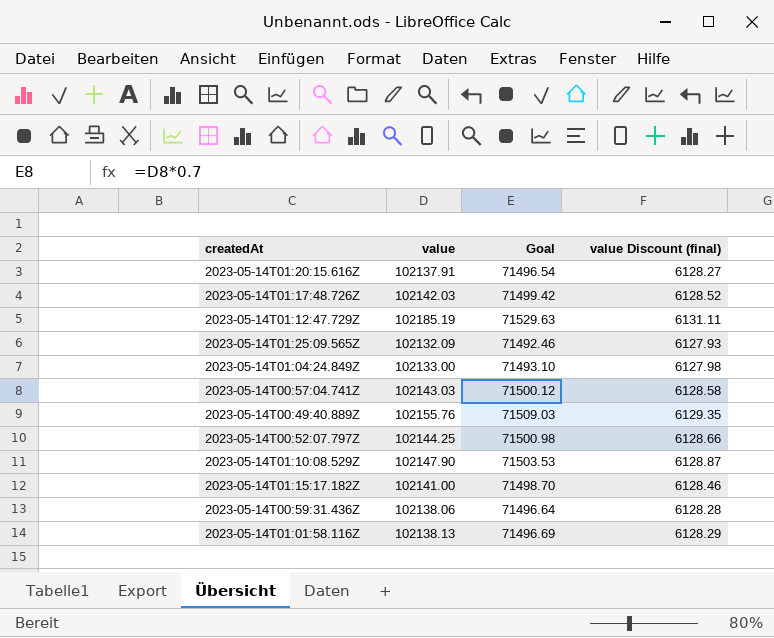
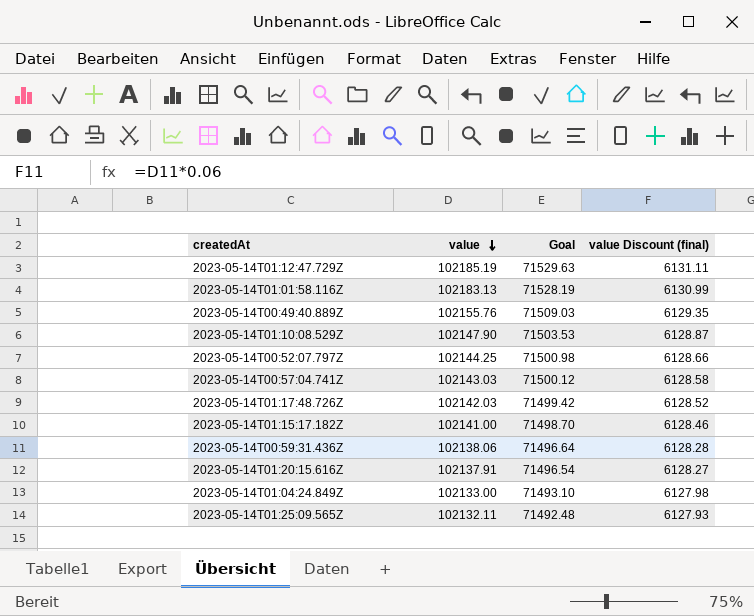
row order: none -> value descending
2023-05-14T01:01:58.116Z | value: 102138.13 -> 102183.13
2023-05-14T01:01:58.116Z | Goal: 71496.69 -> 71528.19
2023-05-14T01:01:58.116Z | value Discount (final): 6128.29 -> 6130.99
2023-05-14T01:25:09.565Z | value: 102132.09 -> 102132.11
2023-05-14T01:25:09.565Z | Goal: 71492.46 -> 71492.48

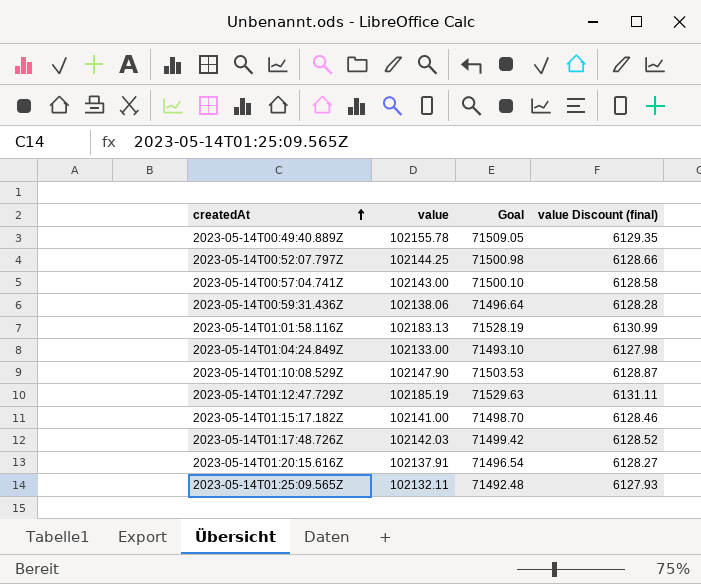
row order: value descending -> createdAt ascending
2023-05-14T00:49:40.889Z | value: 102155.76 -> 102155.78
2023-05-14T00:49:40.889Z | Goal: 71509.03 -> 71509.05
2023-05-14T00:57:04.741Z | value: 102143.03 -> 102143.00
2023-05-14T00:57:04.741Z | Goal: 71500.12 -> 71500.10

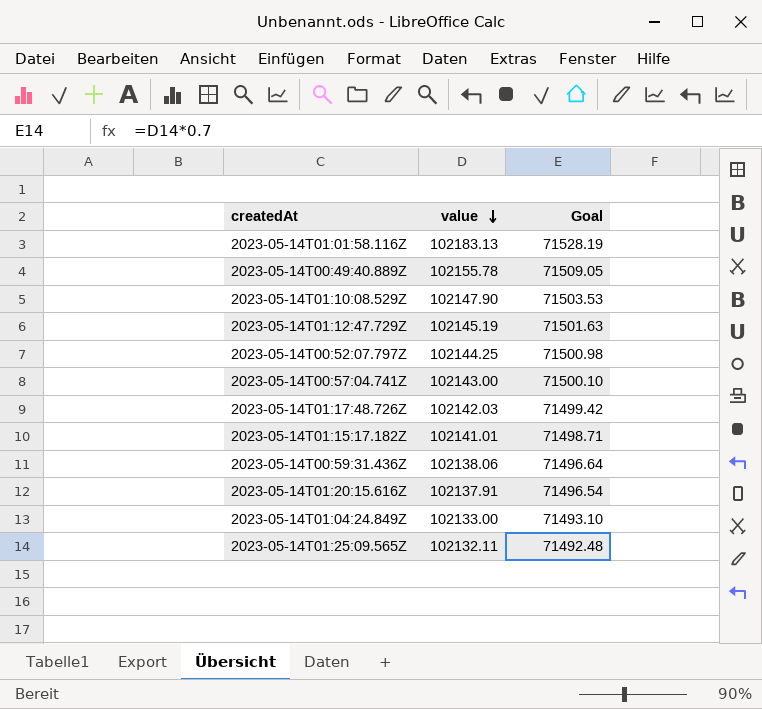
row order: createdAt ascending -> value descending
column value Discount (final) | formula: [value] * 0.06 -> none
2023-05-14T01:12:47.729Z | value: 102185.19 -> 102145.19
2023-05-14T01:12:47.729Z | Goal: 71529.63 -> 71501.63
2023-05-14T01:15:17.182Z | value: 102141.00 -> 102141.01
2023-05-14T01:15:17.182Z | Goal: 71498.70 -> 71498.71

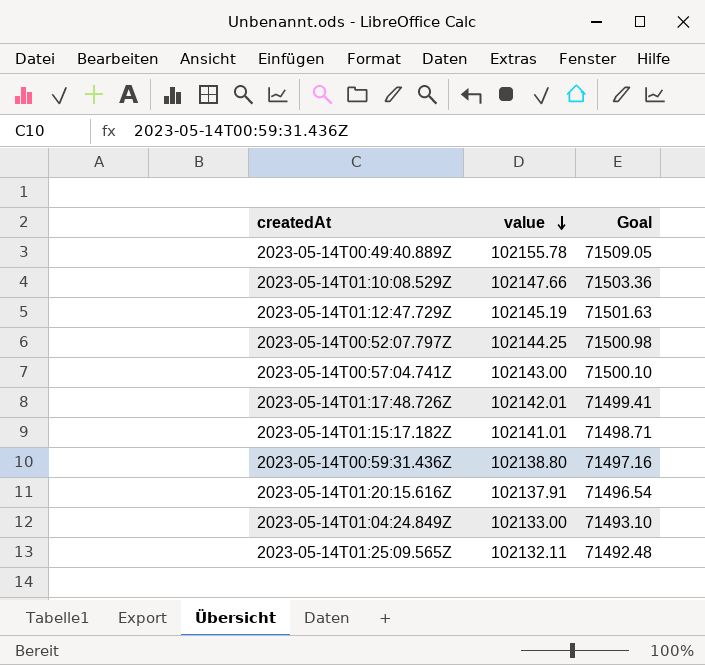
row 2023-05-14T01:01:58.116Z: 102183.13 | 71528.19 -> none
2023-05-14T01:10:08.529Z | value: 102147.90 -> 102147.66
2023-05-14T01:10:08.529Z | Goal: 71503.53 -> 71503.36
2023-05-14T01:17:48.726Z | value: 102142.03 -> 102142.01
2023-05-14T01:17:48.726Z | Goal: 71499.42 -> 71499.41
2023-05-14T00:59:31.436Z | value: 102138.06 -> 102138.80
2023-05-14T00:59:31.436Z | Goal: 71496.64 -> 71497.16

